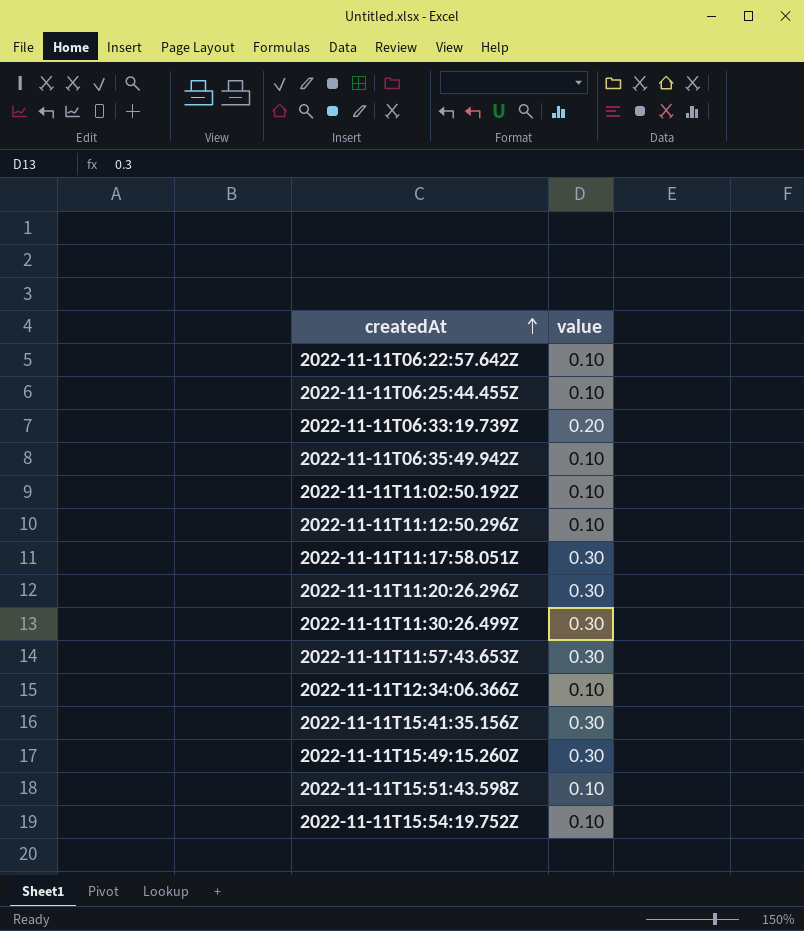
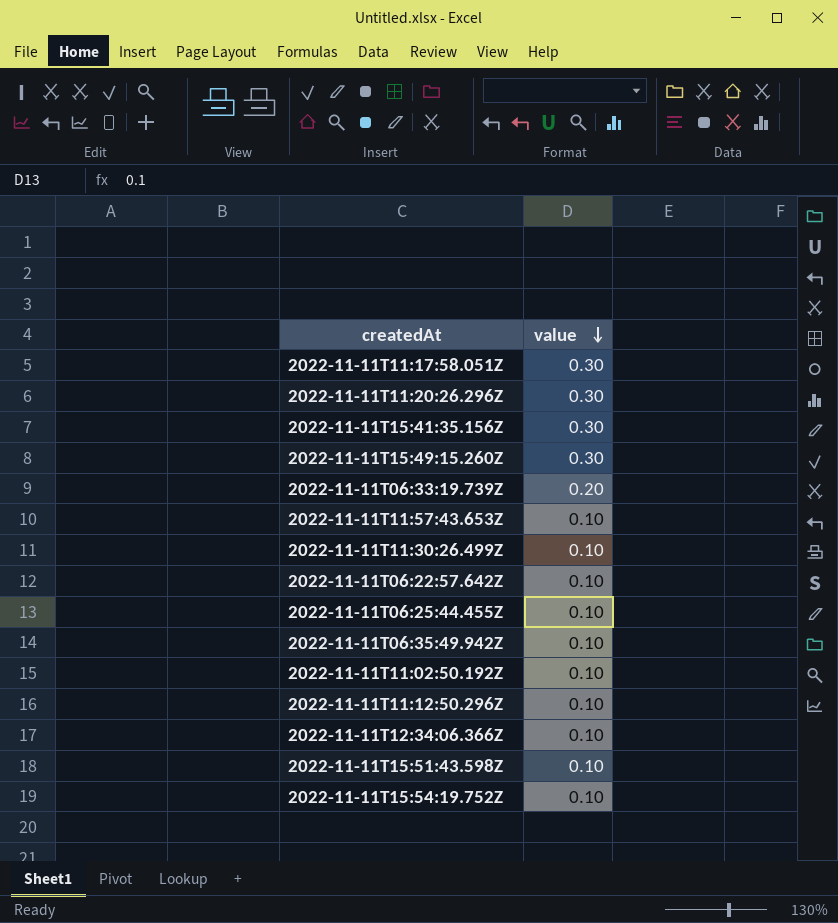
row order: createdAt ascending -> value descending
2022-11-11T11:57:43.653Z | value: 0.30 -> 0.10
2022-11-11T11:30:26.499Z | value: 0.30 -> 0.10

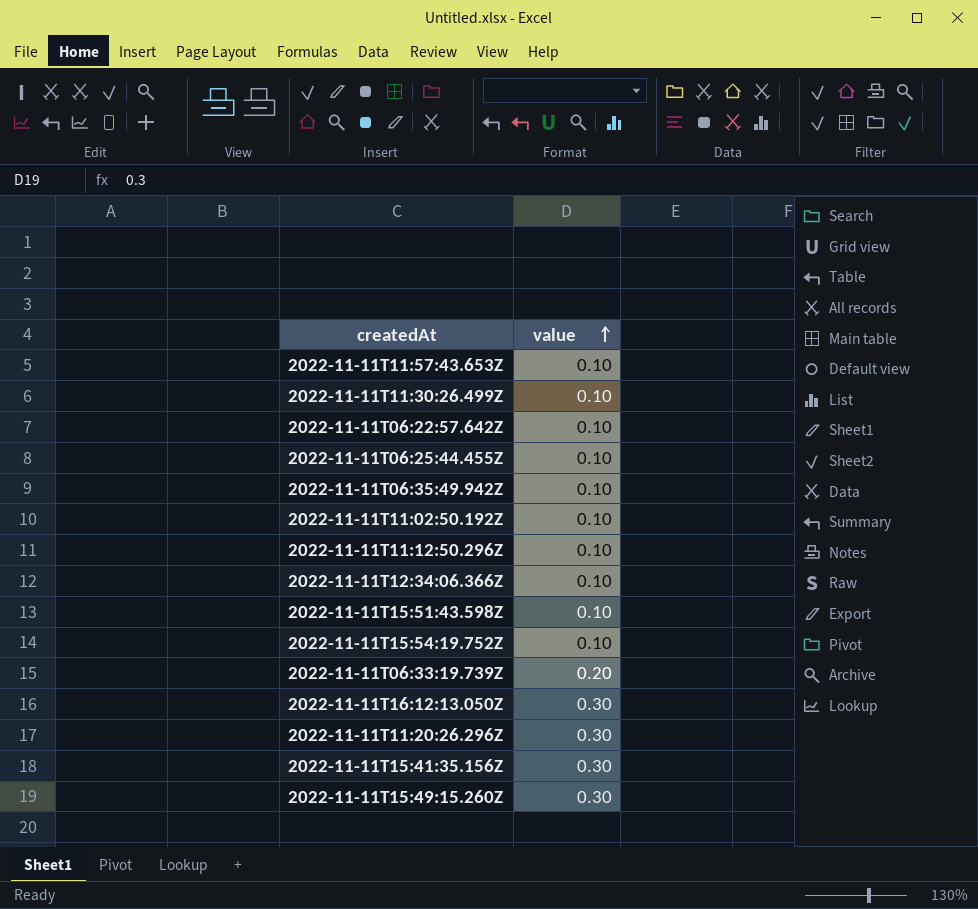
row order: value descending -> value ascending
row 2022-11-11T11:17:58.051Z: 0.30 -> none
row 2022-11-11T16:12:13.050Z: none -> 0.30

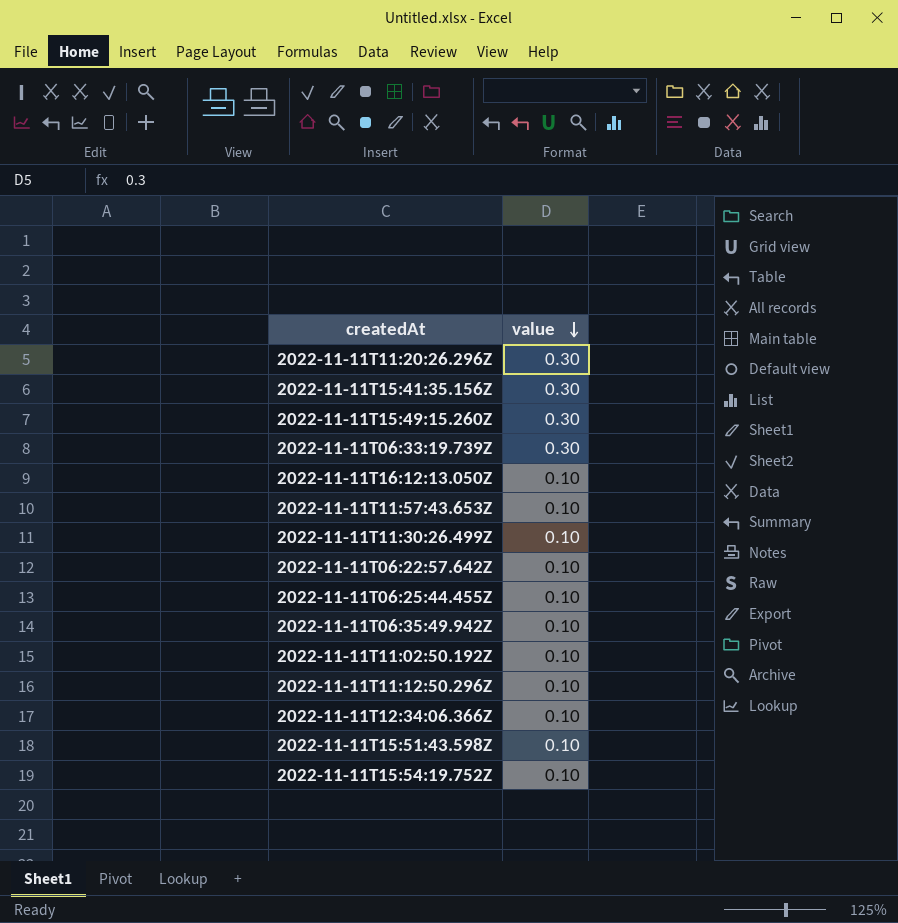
row order: value ascending -> value descending
2022-11-11T06:33:19.739Z | value: 0.20 -> 0.30
2022-11-11T16:12:13.050Z | value: 0.30 -> 0.10

